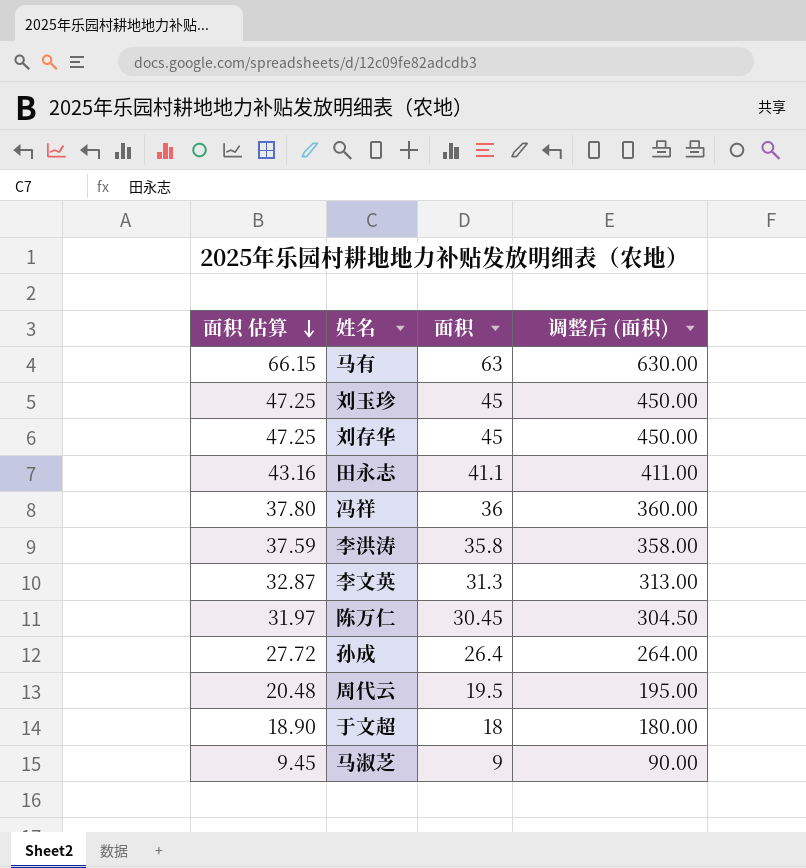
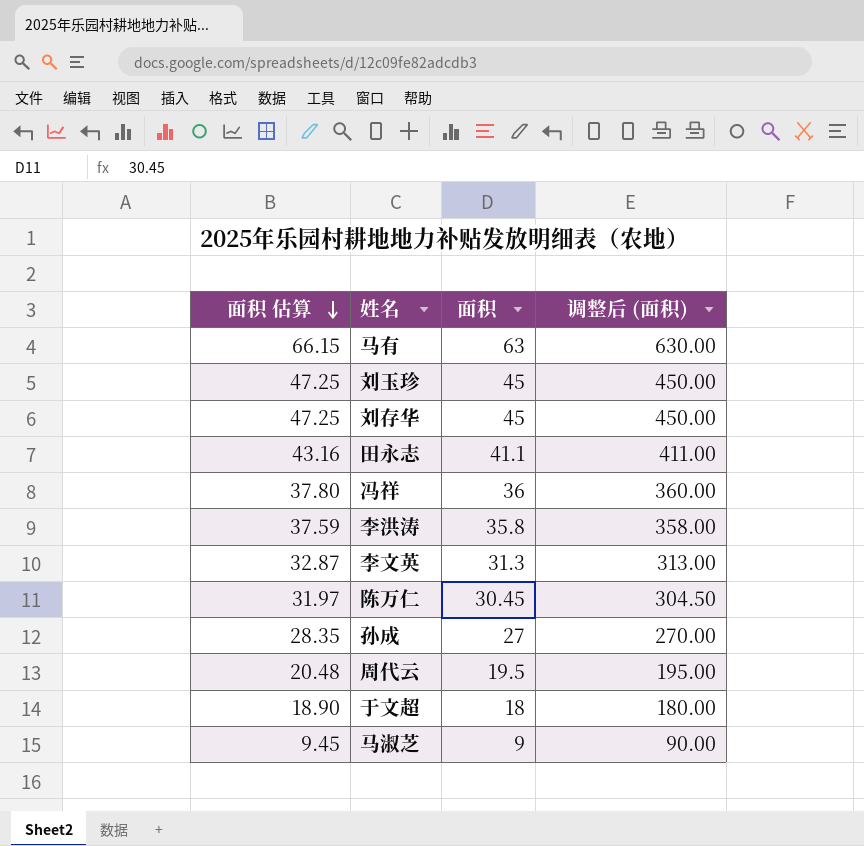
孙成 | 面积 估算: 27.72 -> 28.35
孙成 | 面积: 26.4 -> 27
孙成 | 调整后 (面积): 264.00 -> 270.00

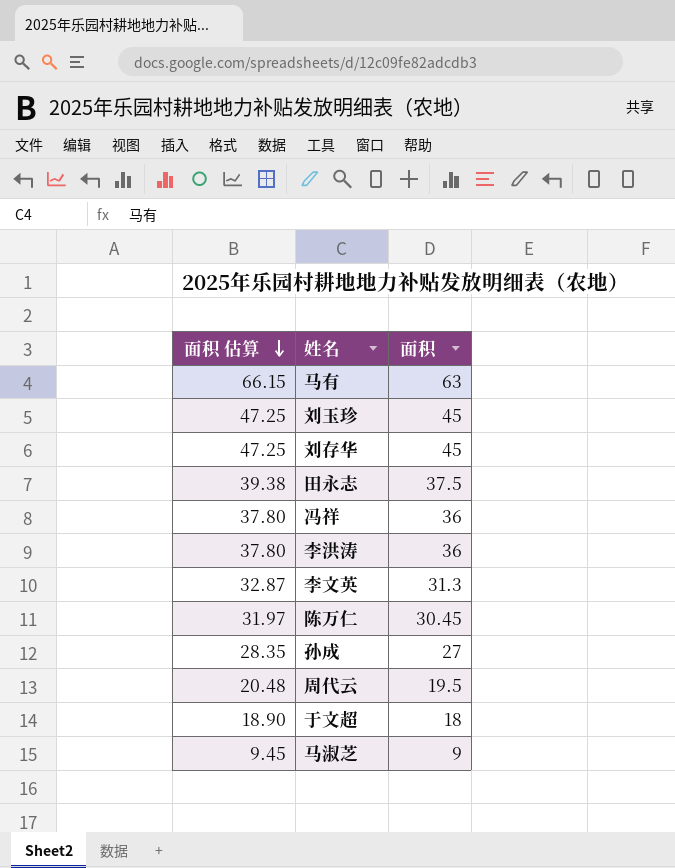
column 调整后 (面积) | formula: [面积] * 10 -> none
田永志 | 面积 估算: 43.16 -> 39.38
田永志 | 面积: 41.1 -> 37.5
李洪涛 | 面积 估算: 37.59 -> 37.80
李洪涛 | 面积: 35.8 -> 36

